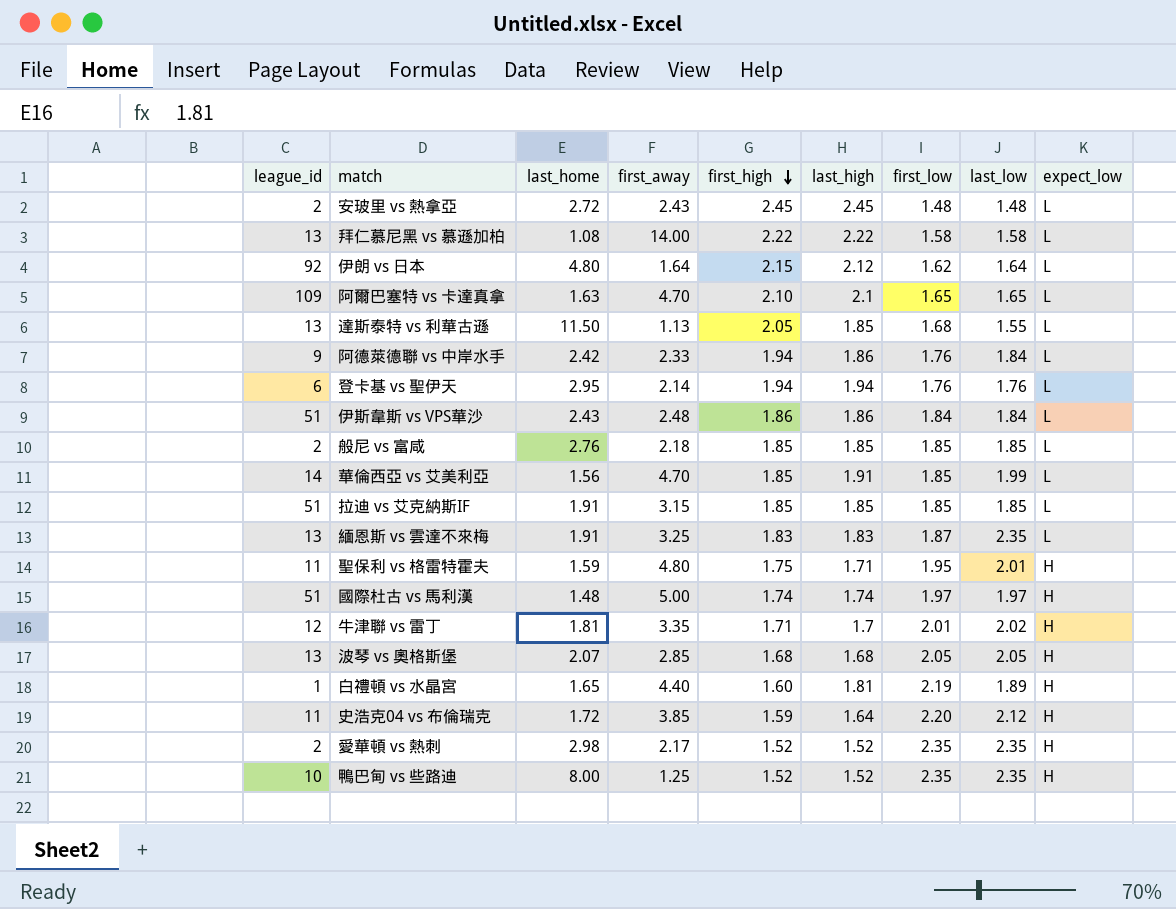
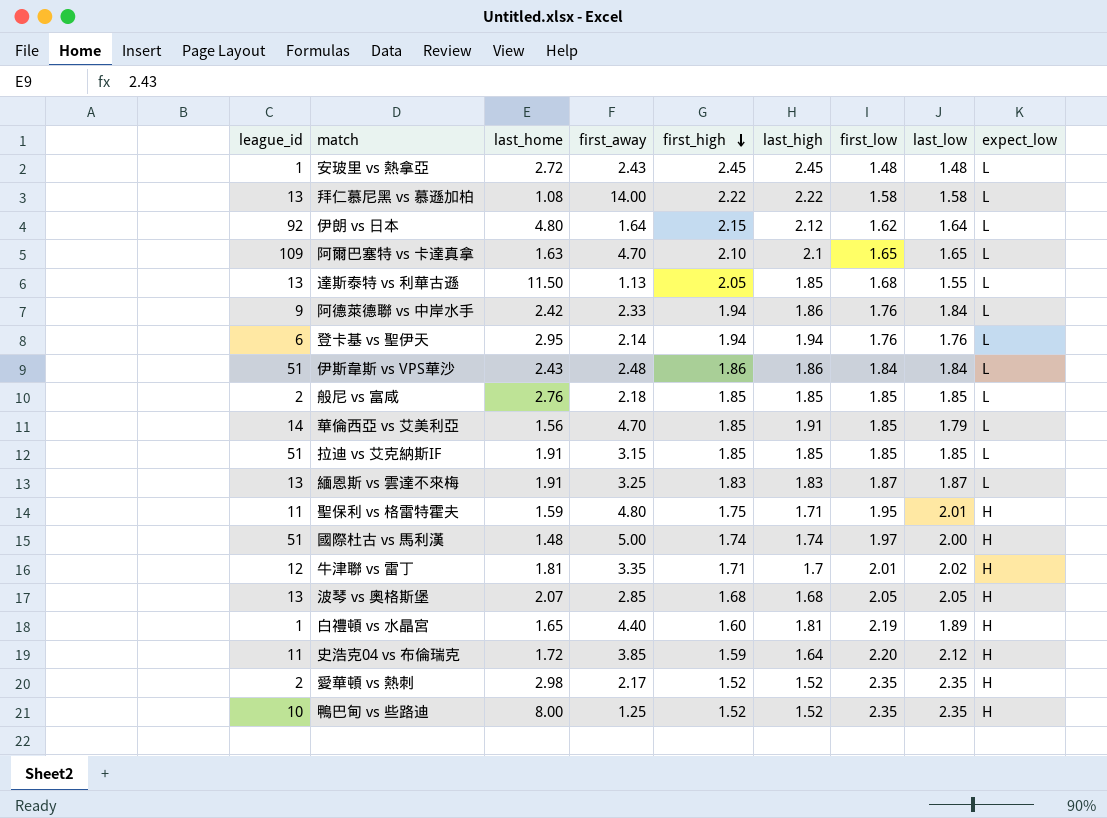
安玻里 vs 熱拿亞 | league_id: 2 -> 1
華倫西亞 vs 艾美利亞 | last_low: 1.99 -> 1.79
緬恩斯 vs 雲達不來梅 | last_low: 2.35 -> 1.87
國際杜古 vs 馬利漢 | last_low: 1.97 -> 2.00

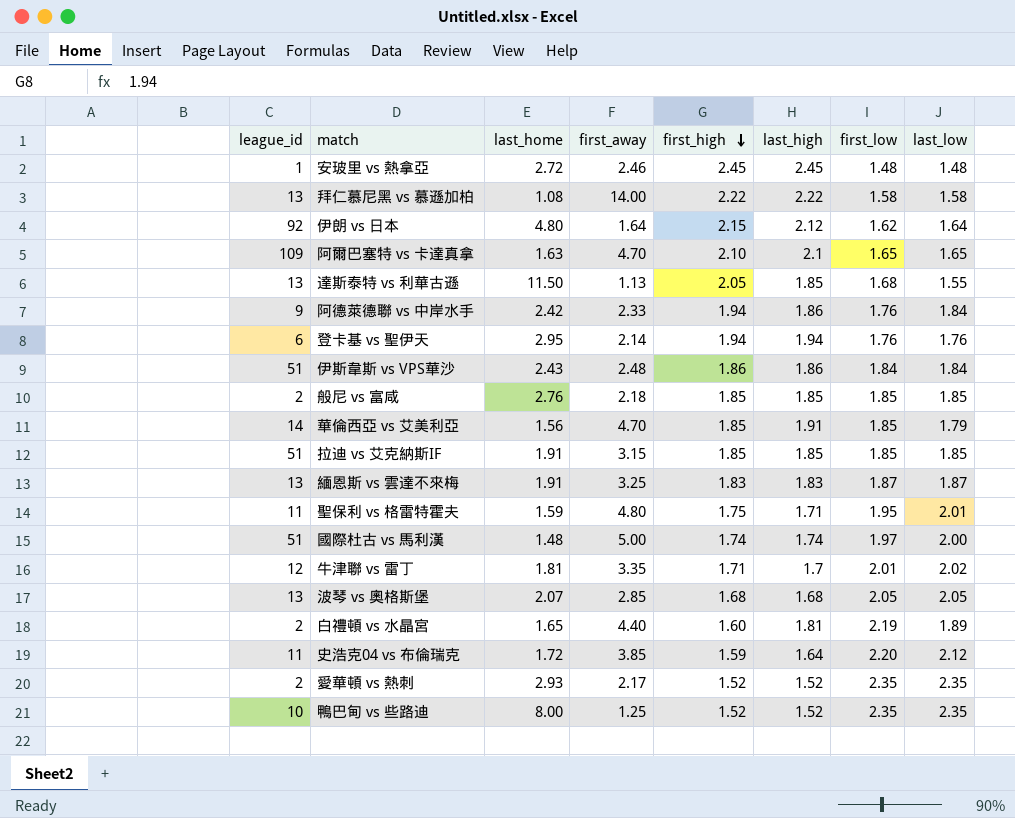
column expect_low | position: 9 -> none
安玻里 vs 熱拿亞 | first_away: 2.43 -> 2.46
白禮頓 vs 水晶宮 | league_id: 1 -> 2
愛華頓 vs 熱刺 | last_home: 2.98 -> 2.93

